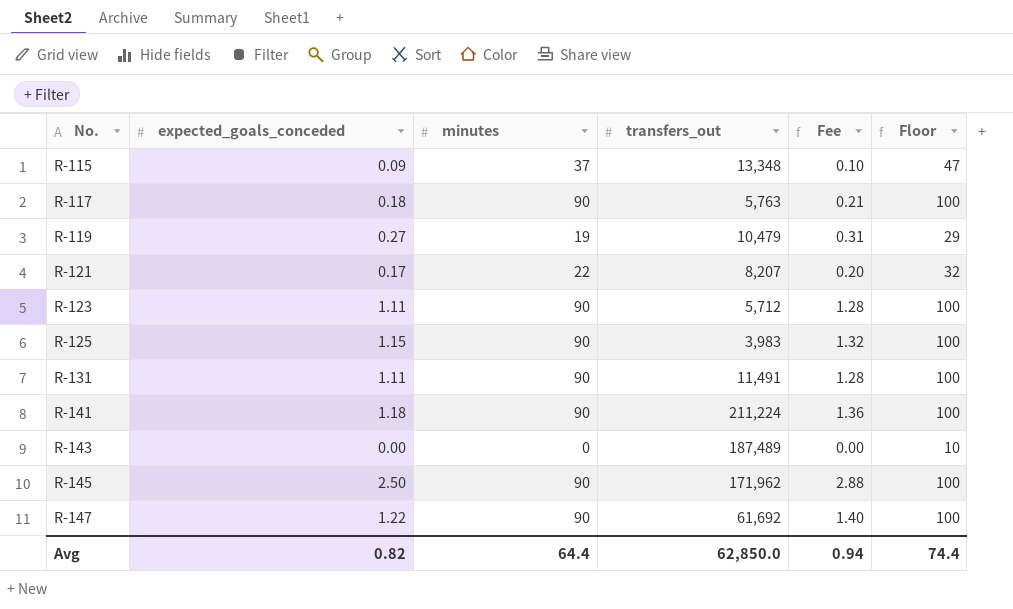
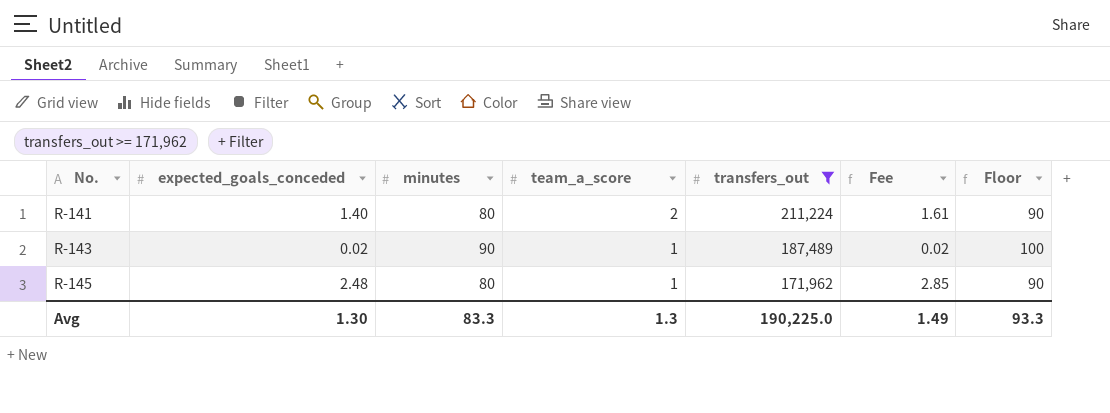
filter: none -> transfers_out >= 171,962
column team_a_score | position: none -> 4
R-141 | expected_goals_conceded: 1.18 -> 1.40
R-141 | minutes: 90 -> 80
R-141 | Fee: 1.36 -> 1.61
R-141 | Floor: 100 -> 90
R-143 | expected_goals_conceded: 0.00 -> 0.02
R-143 | minutes: 0 -> 90
R-143 | Fee: 0.00 -> 0.02
R-143 | Floor: 10 -> 100
R-145 | expected_goals_conceded: 2.50 -> 2.48
R-145 | minutes: 90 -> 80
R-145 | Fee: 2.88 -> 2.85
R-145 | Floor: 100 -> 90
Avg | expected_goals_conceded: 0.82 -> 1.30
Avg | minutes: 64.4 -> 83.3
Avg | transfers_out: 62,850.0 -> 190,225.0
Avg | Fee: 0.94 -> 1.49
Avg | Floor: 74.4 -> 93.3

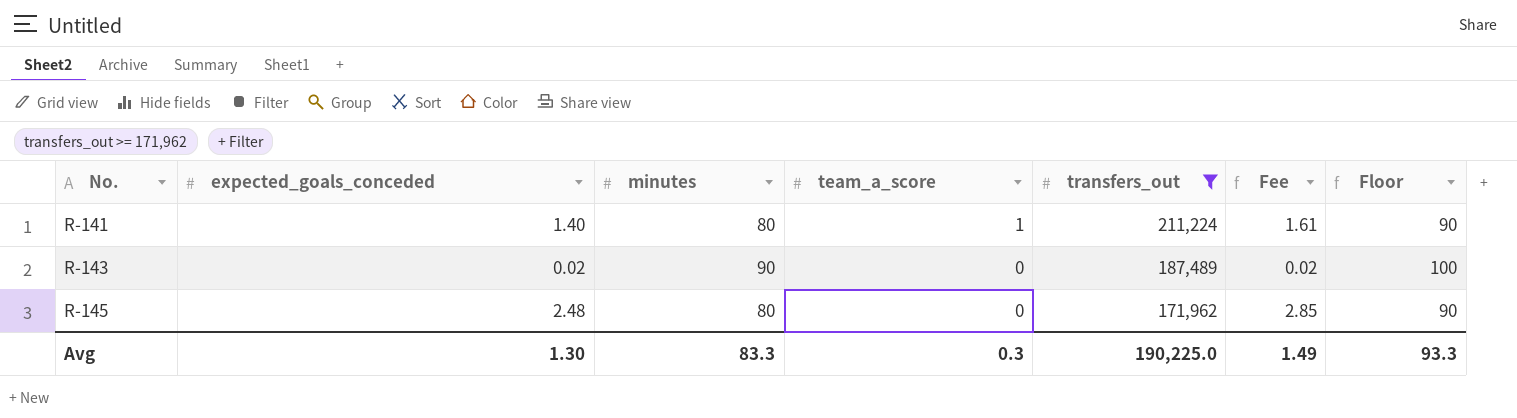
R-141 | team_a_score: 2 -> 1
R-143 | team_a_score: 1 -> 0
R-145 | team_a_score: 1 -> 0
Avg | team_a_score: 1.3 -> 0.3

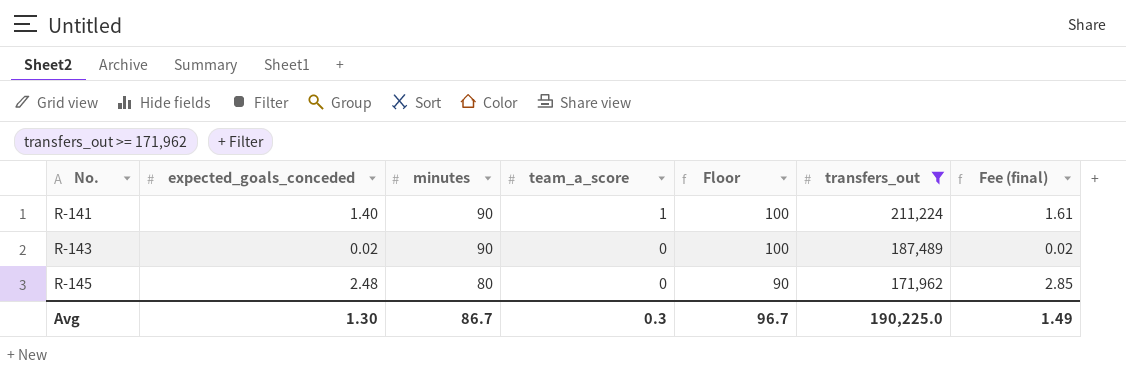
column Floor | position: 7 -> 5
column name: Fee -> Fee (final)
R-141 | minutes: 80 -> 90
R-141 | Floor: 90 -> 100
Avg | minutes: 83.3 -> 86.7
Avg | Floor: 93.3 -> 96.7

